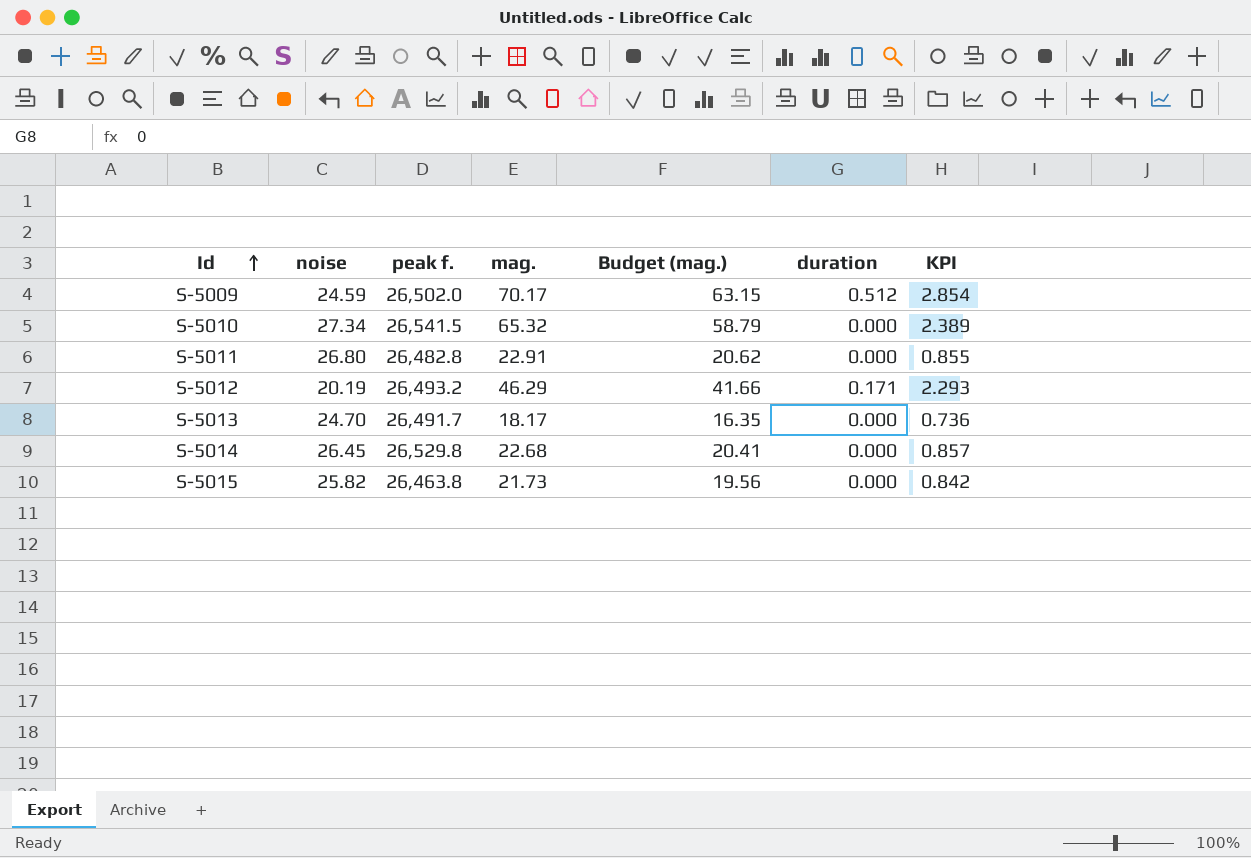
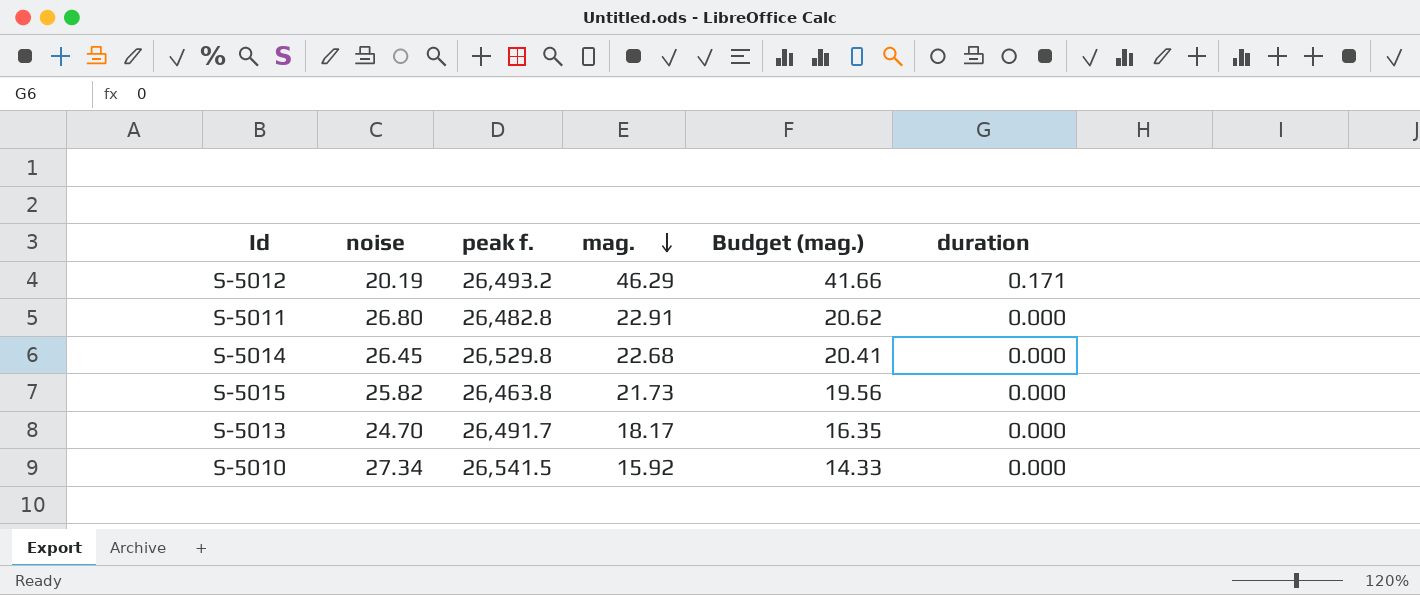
row order: Id ascending -> mag. descending
column KPI | formula: [mag.] / [noise] -> none
row S-5009: 24.59 | 26,502.0 | 70.17 | 63.15 | 0.512 | 2.854 -> none
S-5010 | mag.: 65.32 -> 15.92
S-5010 | Budget (mag.): 58.79 -> 14.33

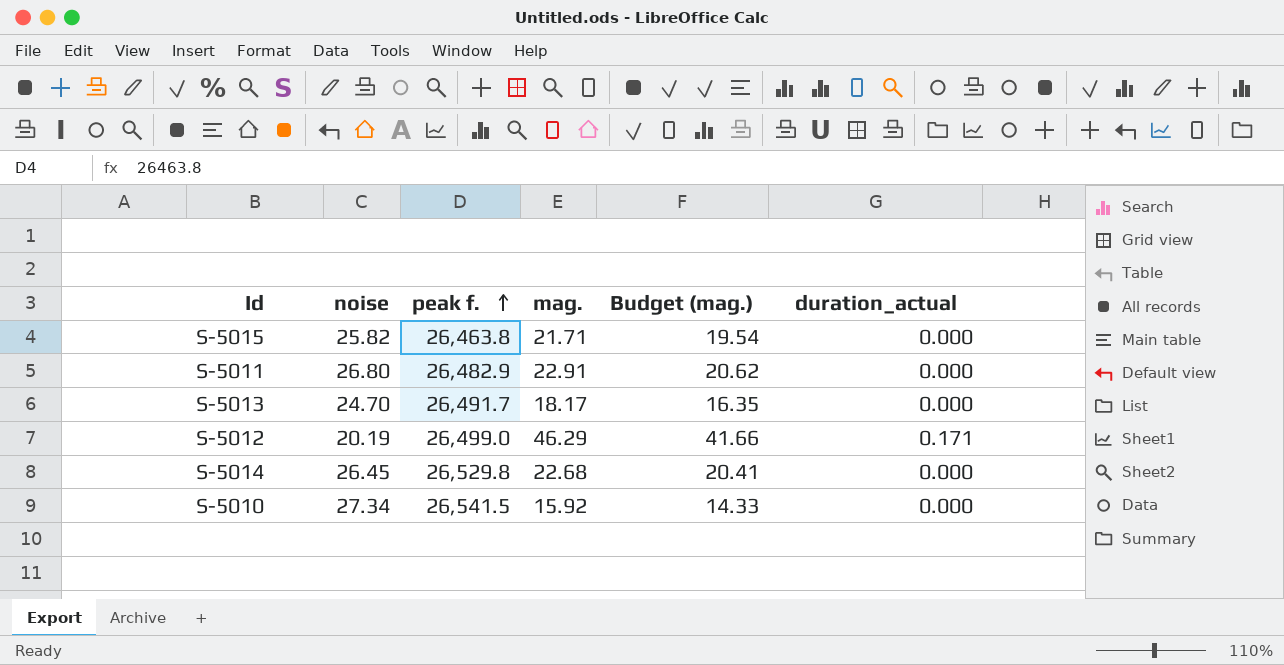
row order: mag. descending -> peak f. ascending
column name: duration -> duration_actual
S-5015 | mag.: 21.73 -> 21.71
S-5015 | Budget (mag.): 19.56 -> 19.54
S-5011 | peak f.: 26,482.8 -> 26,482.9
S-5012 | peak f.: 26,493.2 -> 26,499.0

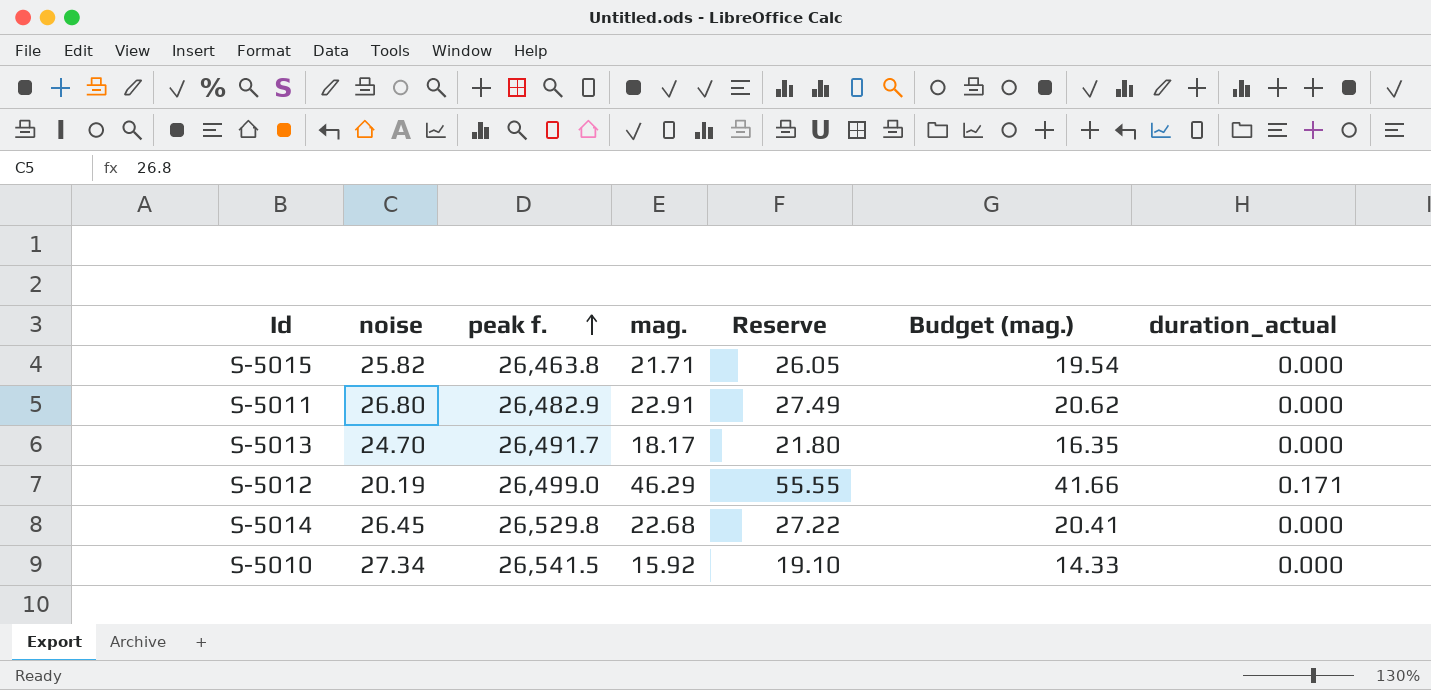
column Reserve | formula: none -> [mag.] * 1.2

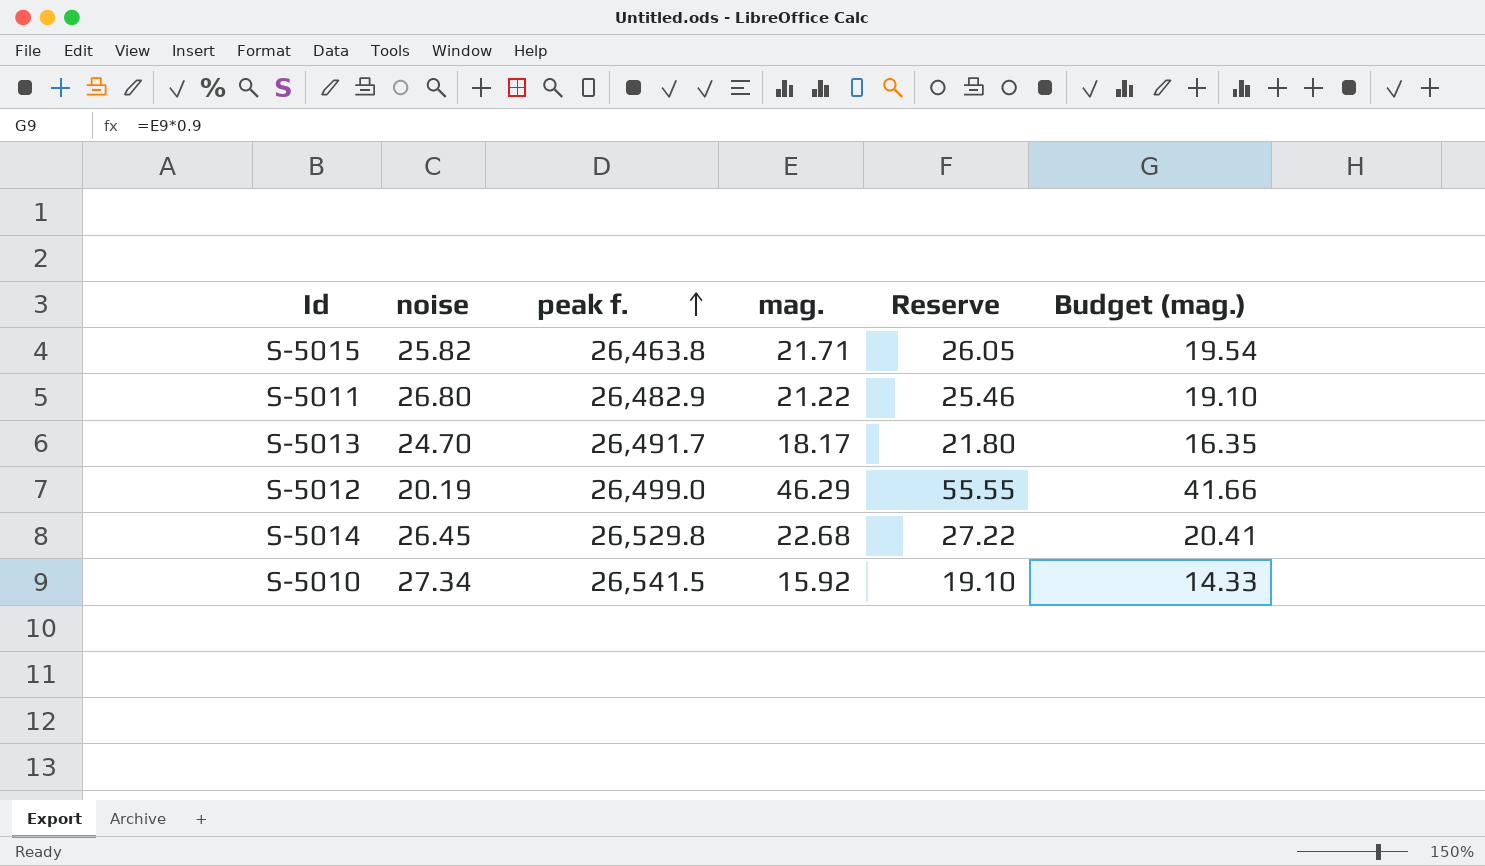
column duration_actual | position: 7 -> none
S-5011 | mag.: 22.91 -> 21.22
S-5011 | Reserve: 27.49 -> 25.46
S-5011 | Budget (mag.): 20.62 -> 19.10

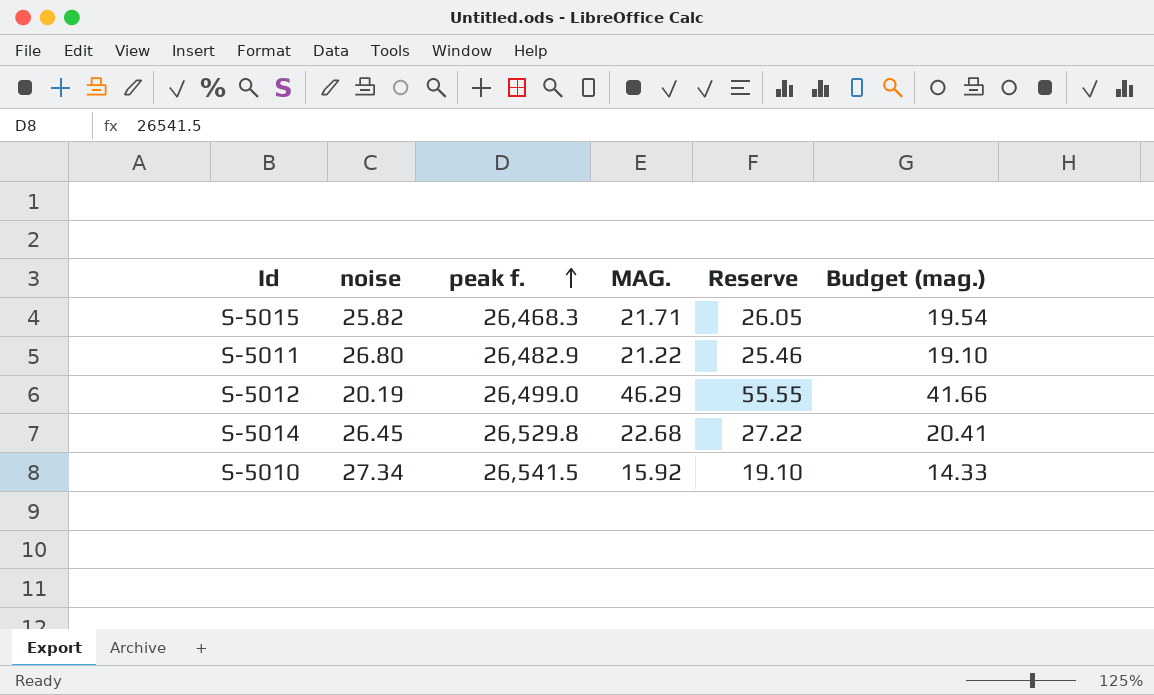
column name: mag. -> MAG.
row S-5013: 24.70 | 26,491.7 | 18.17 | 21.80 | 16.35 -> none
S-5015 | peak f.: 26,463.8 -> 26,468.3

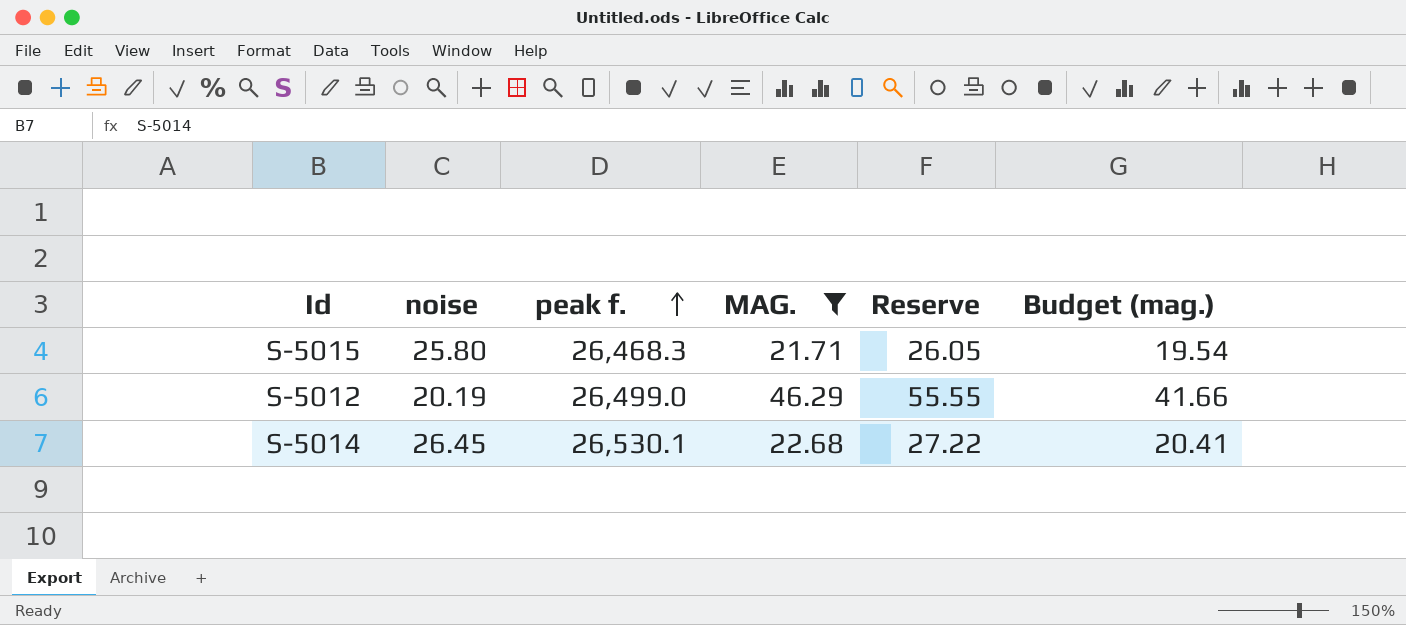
filter: none -> MAG. >= 21.71
S-5015 | noise: 25.82 -> 25.80
S-5014 | peak f.: 26,529.8 -> 26,530.1

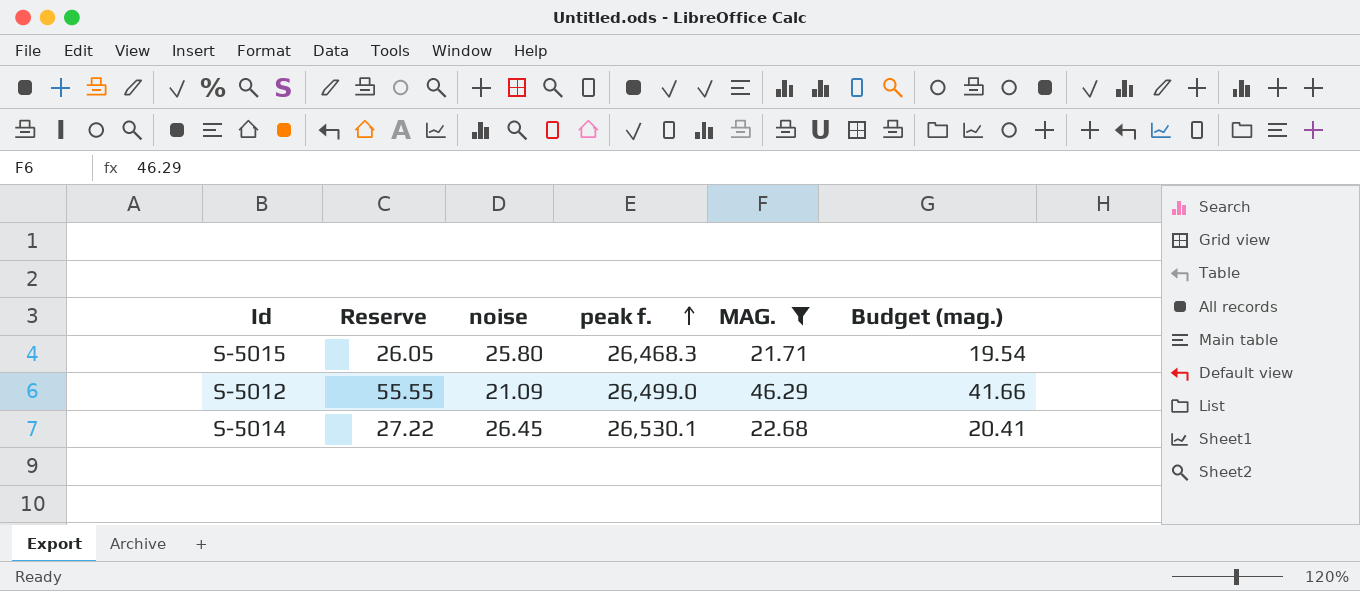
column Reserve | position: 5 -> 2
S-5012 | noise: 20.19 -> 21.09

